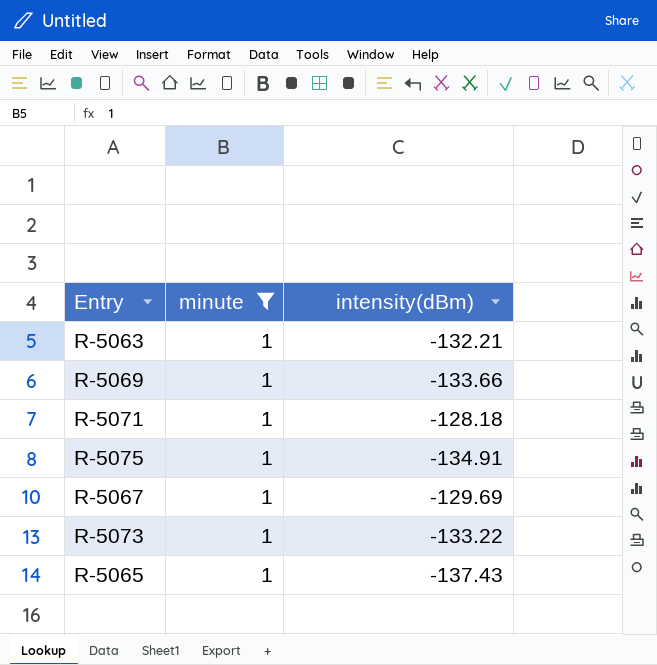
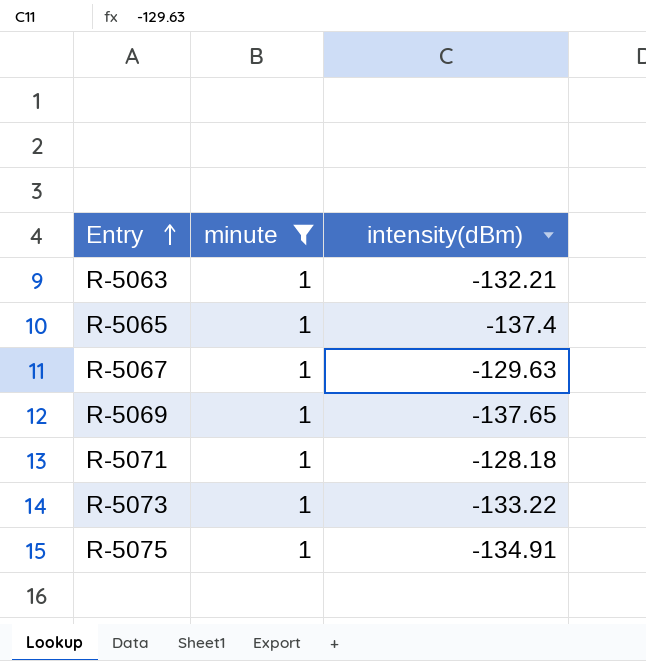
row order: none -> Entry ascending
R-5065 | intensity(dBm): -137.43 -> -137.4
R-5067 | intensity(dBm): -129.69 -> -129.63
R-5069 | intensity(dBm): -133.66 -> -137.65

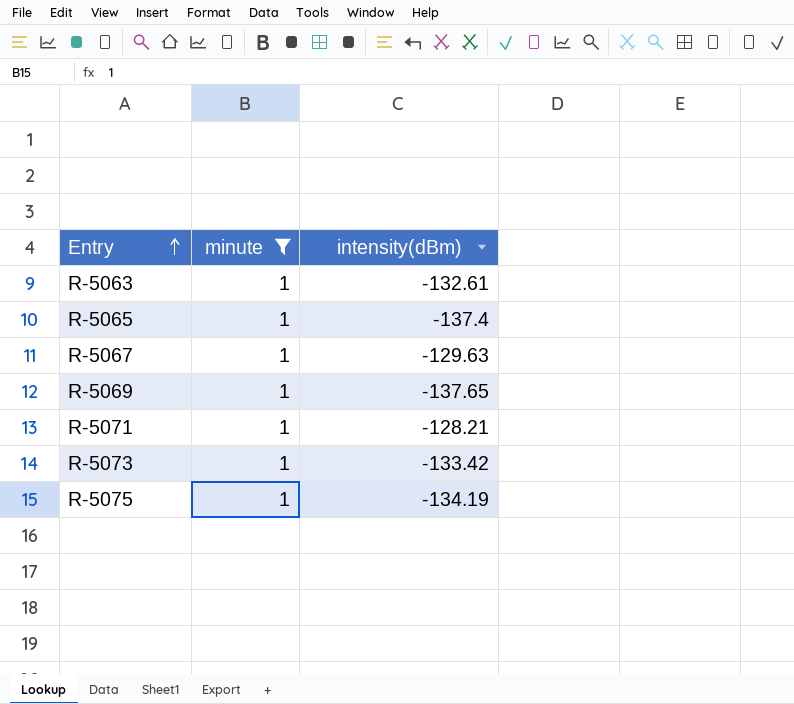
R-5063 | intensity(dBm): -132.21 -> -132.61
R-5071 | intensity(dBm): -128.18 -> -128.21
R-5073 | intensity(dBm): -133.22 -> -133.42
R-5075 | intensity(dBm): -134.91 -> -134.19

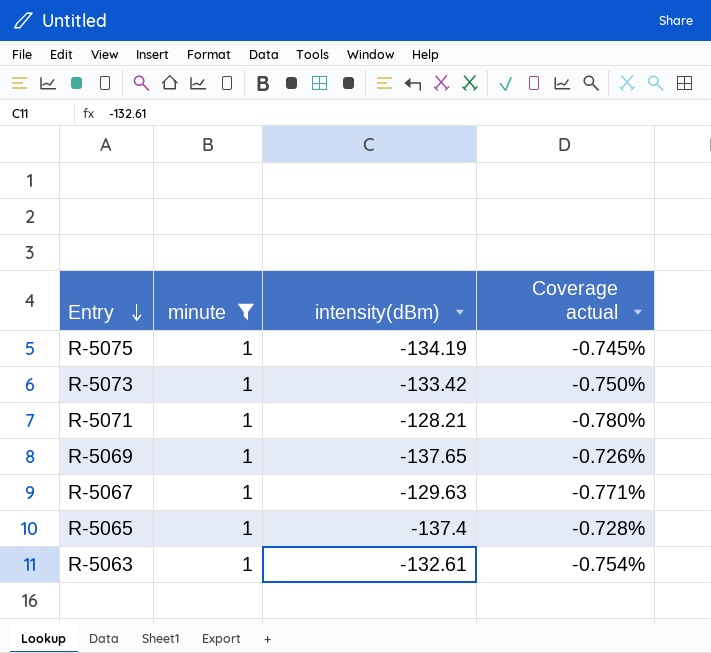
row order: Entry ascending -> Entry descending
column Coverage actual | formula: none -> [minute] / [intensity(dBm)]

